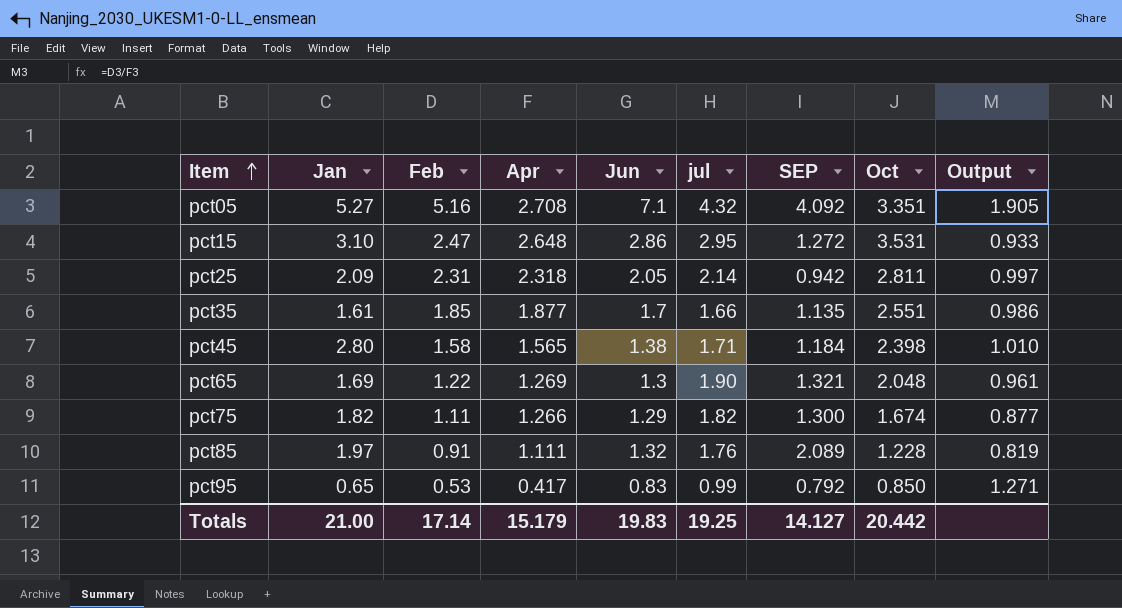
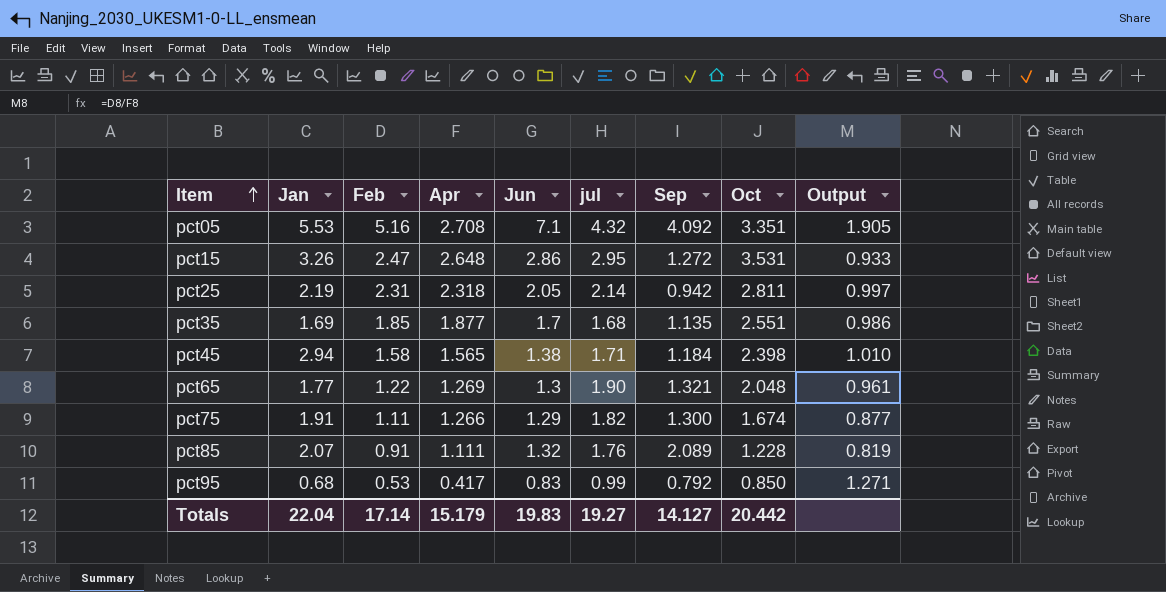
column name: SEP -> Sep
pct05 | Jan: 5.27 -> 5.53
pct15 | Jan: 3.10 -> 3.26
pct25 | Jan: 2.09 -> 2.19
pct35 | Jan: 1.61 -> 1.69
pct35 | jul: 1.66 -> 1.68
pct45 | Jan: 2.80 -> 2.94
pct65 | Jan: 1.69 -> 1.77
pct75 | Jan: 1.82 -> 1.91
pct85 | Jan: 1.97 -> 2.07
pct95 | Jan: 0.65 -> 0.68
Totals | Jan: 21.00 -> 22.04
Totals | jul: 19.25 -> 19.27

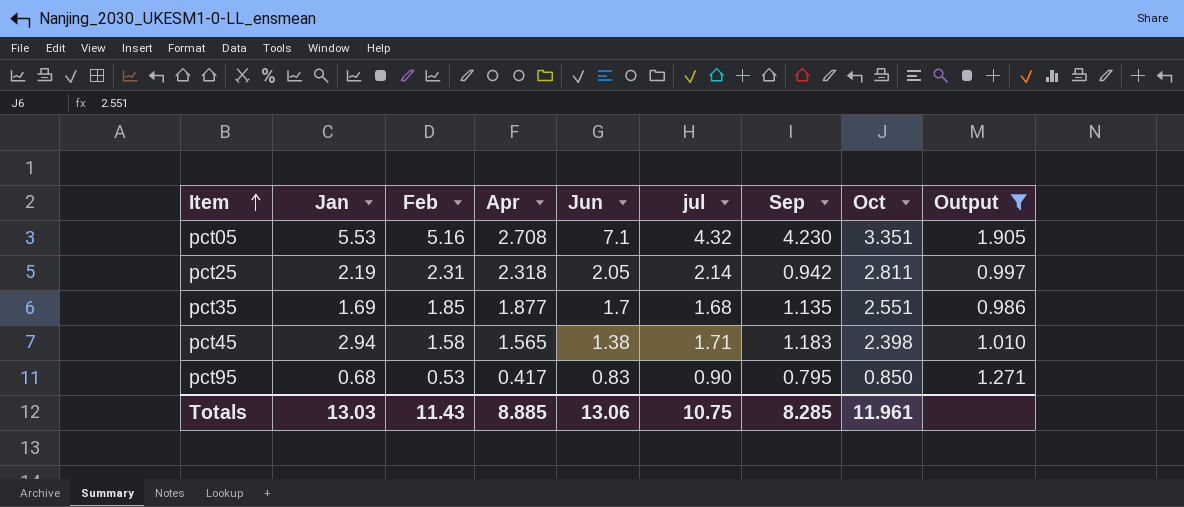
filter: none -> Output >= 0.986
pct05 | Sep: 4.092 -> 4.230
pct45 | Sep: 1.184 -> 1.183
pct95 | jul: 0.99 -> 0.90
pct95 | Sep: 0.792 -> 0.795
Totals | Jan: 22.04 -> 13.03
Totals | Feb: 17.14 -> 11.43
Totals | Apr: 15.179 -> 8.885
Totals | Jun: 19.83 -> 13.06
Totals | jul: 19.27 -> 10.75
Totals | Sep: 14.127 -> 8.285
Totals | Oct: 20.442 -> 11.961

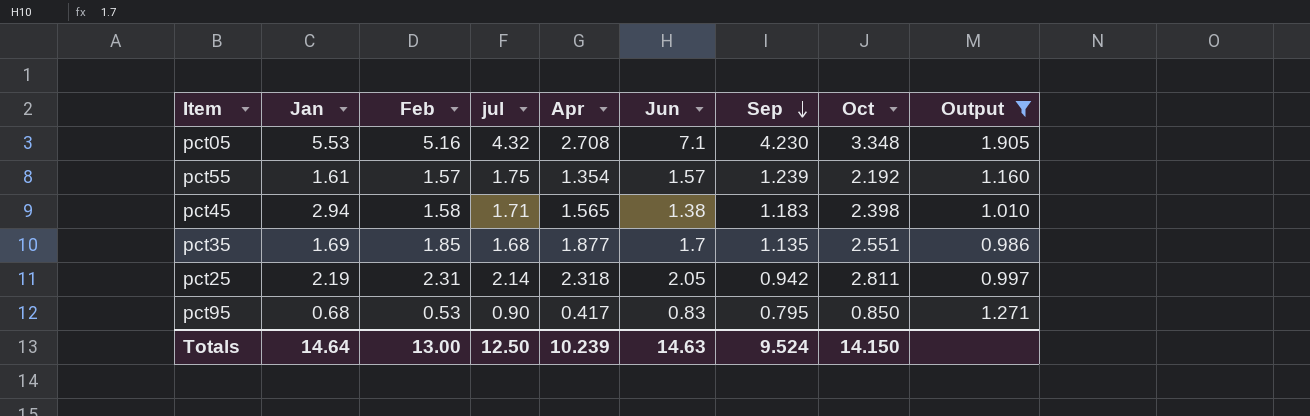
row order: Item ascending -> Sep descending
column jul | position: 6 -> 4
pct05 | Oct: 3.351 -> 3.348
row pct55: none -> 1.61 | 1.57 | 1.75 | 1.354 | 1.57 | 1.239 | 2.192 | 1.160
Totals | Jan: 13.03 -> 14.64
Totals | Feb: 11.43 -> 13.00
Totals | jul: 10.75 -> 12.50
Totals | Apr: 8.885 -> 10.239
Totals | Jun: 13.06 -> 14.63
Totals | Sep: 8.285 -> 9.524
Totals | Oct: 11.961 -> 14.150

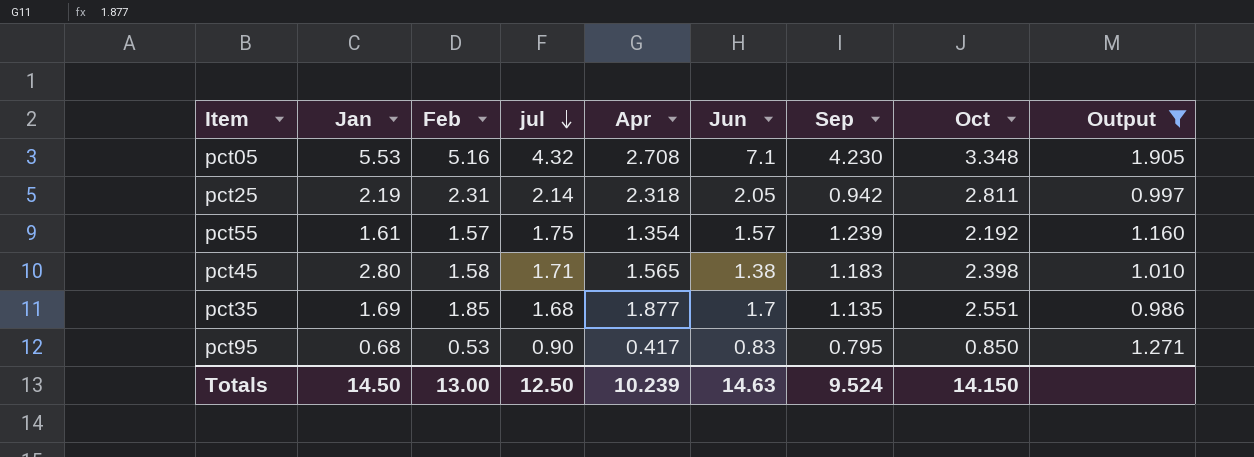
row order: Sep descending -> jul descending
pct45 | Jan: 2.94 -> 2.80
Totals | Jan: 14.64 -> 14.50

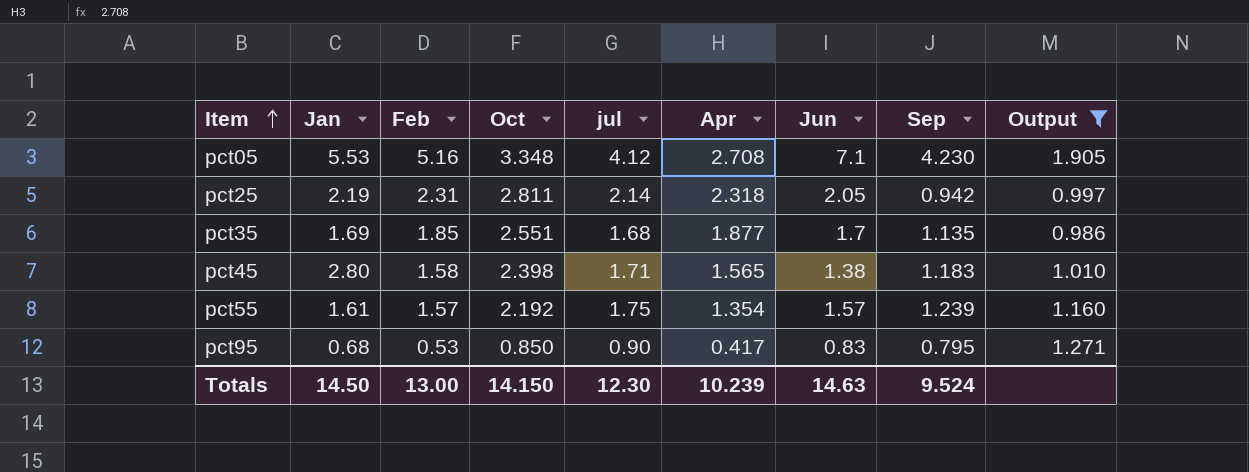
row order: jul descending -> Item ascending
column Oct | position: 8 -> 4
pct05 | jul: 4.32 -> 4.12
Totals | jul: 12.50 -> 12.30

